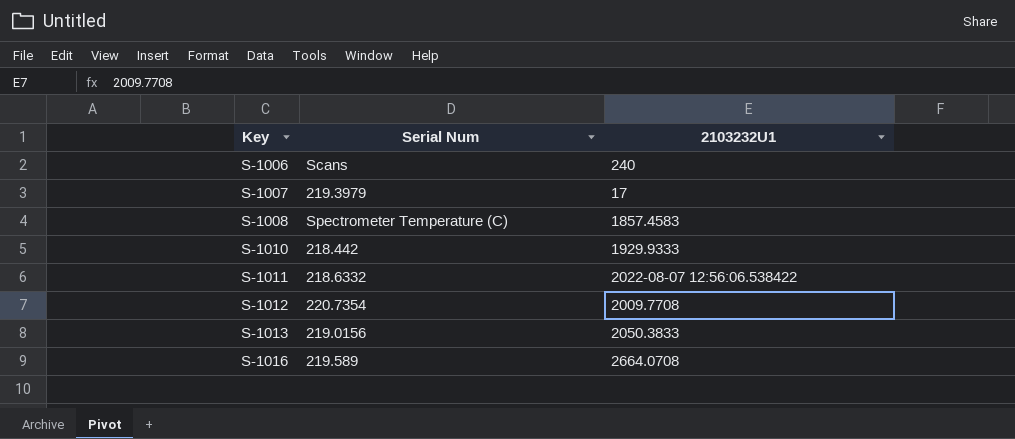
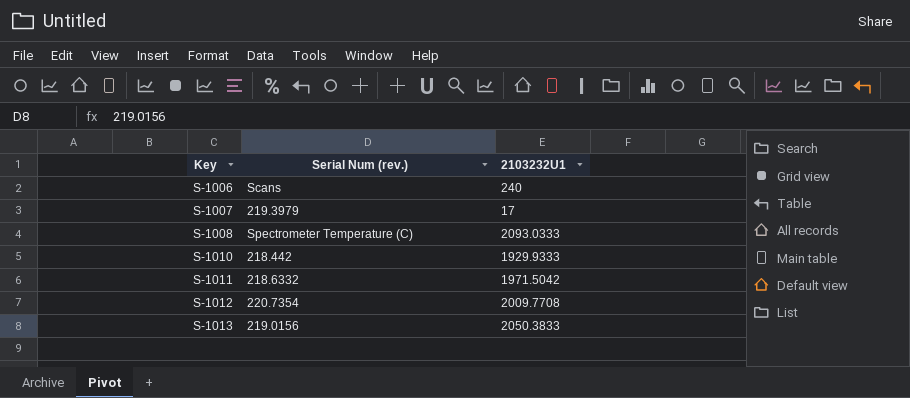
column name: Serial Num -> Serial Num (rev.)
row S-1016: 219.589 | 2664.0708 -> none
S-1008 | 2103232U1: 1857.4583 -> 2093.0333
S-1011 | 2103232U1: 2022-08-07 12:56:06.538422 -> 1971.5042

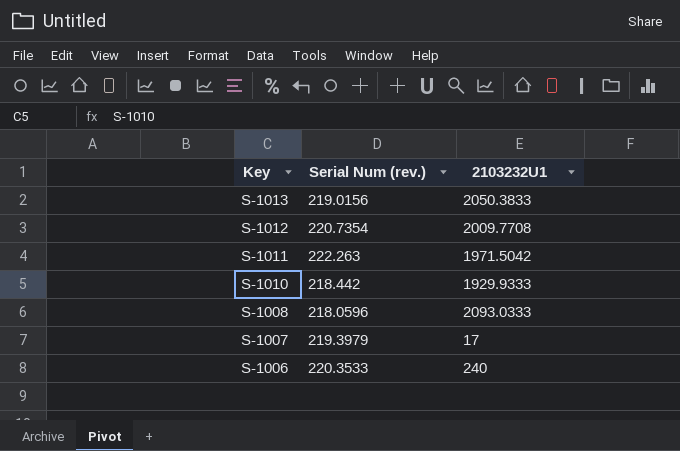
row order: Key ascending -> Key descending
S-1011 | Serial Num (rev.): 218.6332 -> 222.263
S-1008 | Serial Num (rev.): Spectrometer Temperature (C) -> 218.0596
S-1006 | Serial Num (rev.): Scans -> 220.3533

